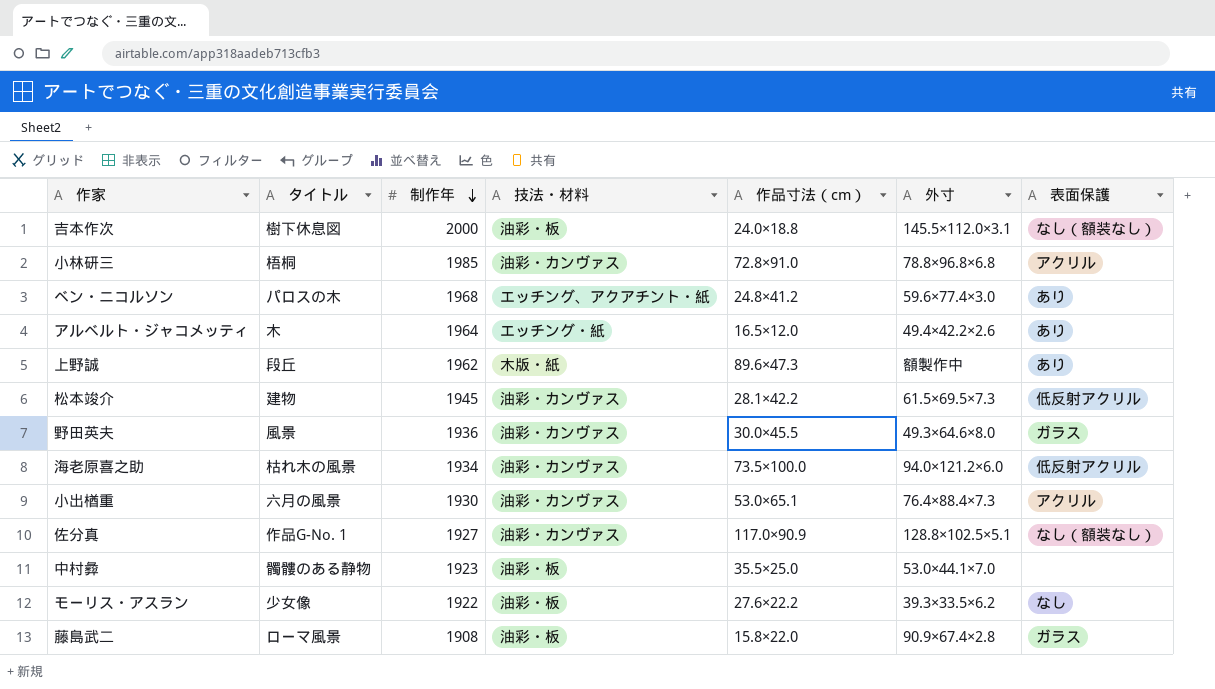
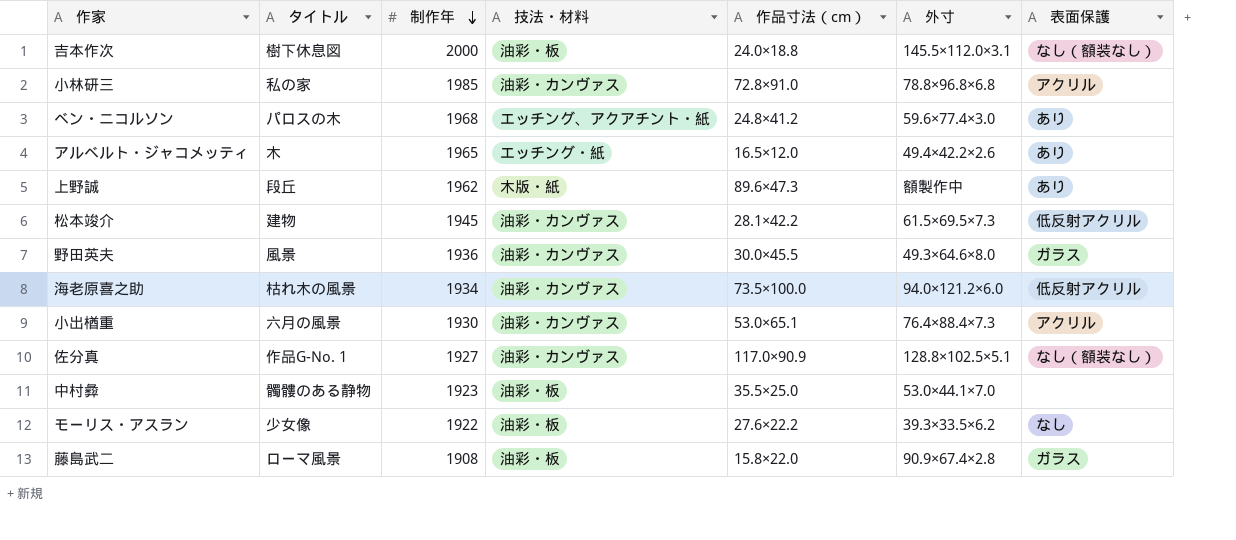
小林研三 | タイトル: 梧桐 -> 私の家
アルベルト・ジャコメッティ | 制作年: 1964 -> 1965

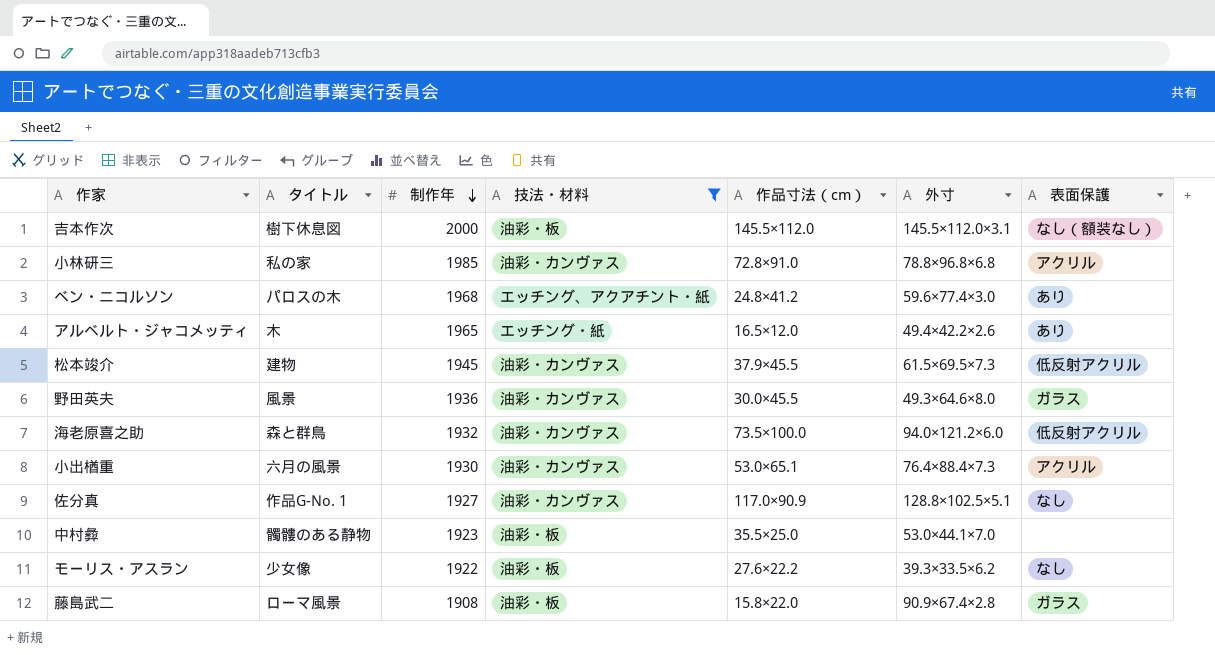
filter: none -> 技法・材料 != 木版・紙
吉本作次 | 作品寸法（cm）: 24.0×18.8 -> 145.5×112.0
松本竣介 | 作品寸法（cm）: 28.1×42.2 -> 37.9×45.5
海老原喜之助 | タイトル: 枯れ木の風景 -> 森と群鳥
海老原喜之助 | 制作年: 1934 -> 1932
佐分真 | 表面保護: なし（額装なし） -> なし

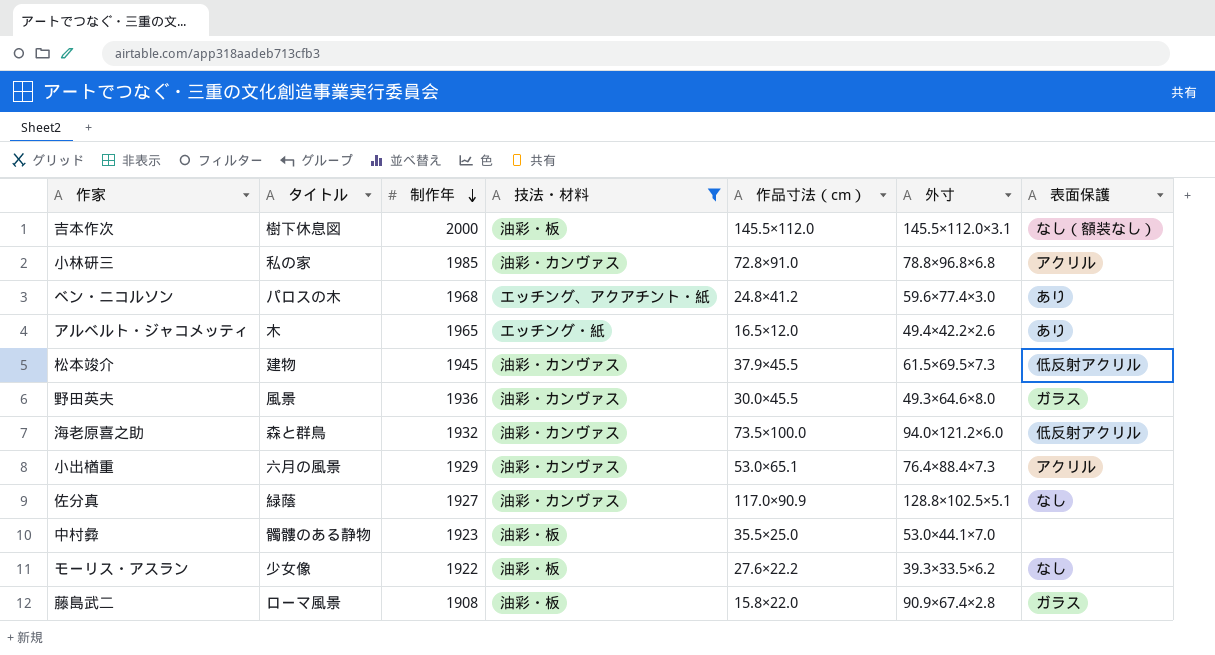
小出楢重 | 制作年: 1930 -> 1929
佐分真 | タイトル: 作品G-No. 1 -> 緑蔭

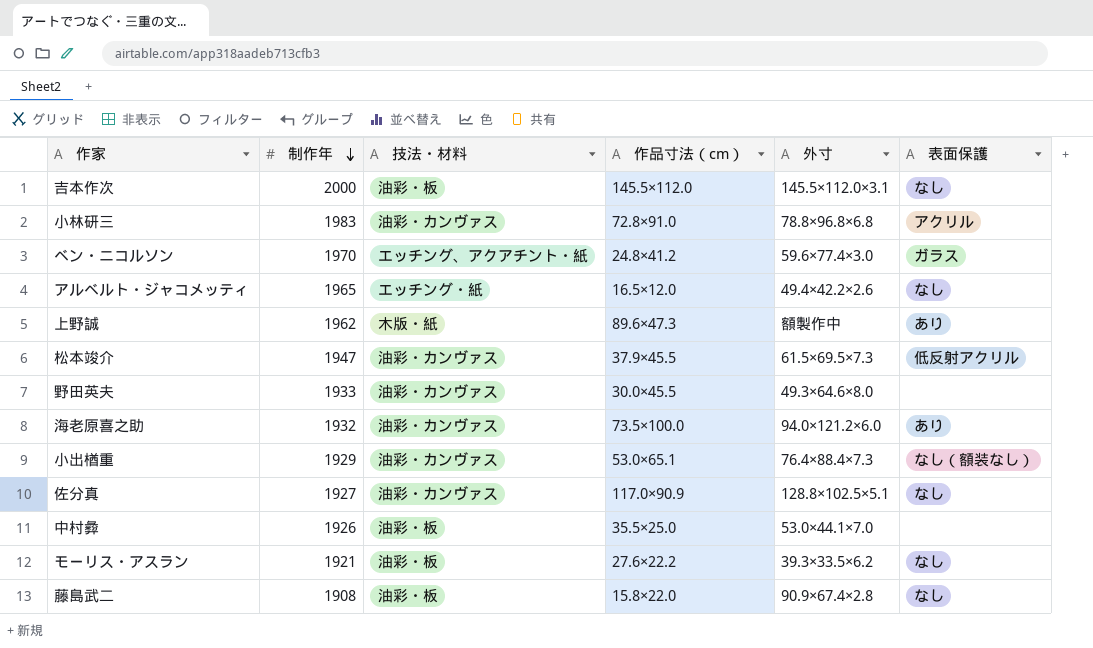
filter: 技法・材料 != 木版・紙 -> none
column タイトル | position: 2 -> none
吉本作次 | 表面保護: なし（額装なし） -> なし
小林研三 | 制作年: 1985 -> 1983
ベン・ニコルソン | 制作年: 1968 -> 1970
ベン・ニコルソン | 表面保護: あり -> ガラス
アルベルト・ジャコメッティ | 表面保護: あり -> なし
松本竣介 | 制作年: 1945 -> 1947
野田英夫 | 制作年: 1936 -> 1933
野田英夫 | 表面保護: ガラス -> none
海老原喜之助 | 表面保護: 低反射アクリル -> あり
小出楢重 | 表面保護: アクリル -> なし（額装なし）
中村彜 | 制作年: 1923 -> 1926
モーリス・アスラン | 制作年: 1922 -> 1921
藤島武二 | 表面保護: ガラス -> なし

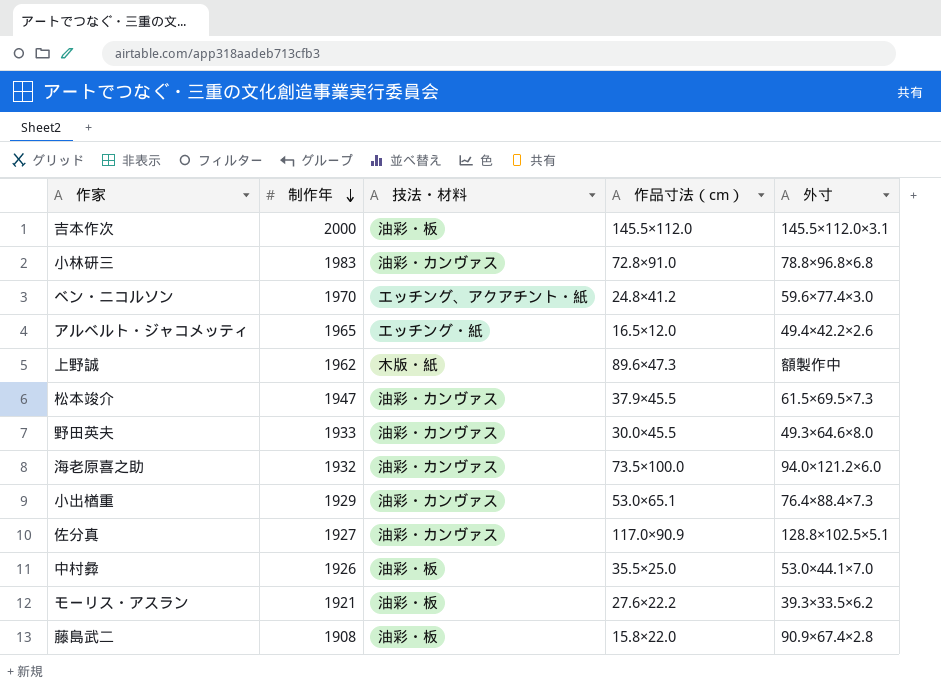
column 表面保護 | position: 6 -> none

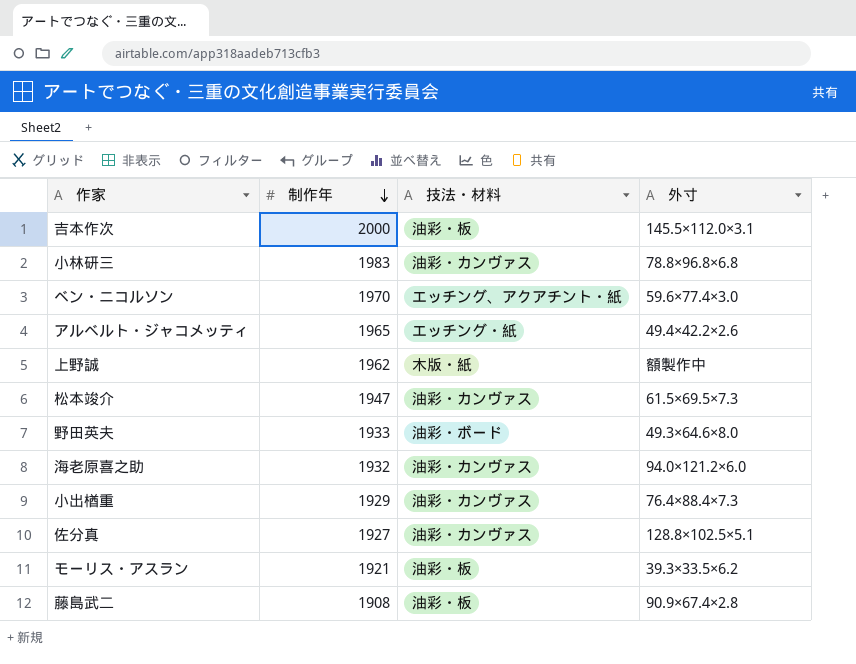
column 作品寸法（cm） | position: 4 -> none
row 中村彜: 1926 | 油彩・板 | 35.5×25.0 | 53.0×44.1×7.0 -> none
野田英夫 | 技法・材料: 油彩・カンヴァス -> 油彩・ボード

